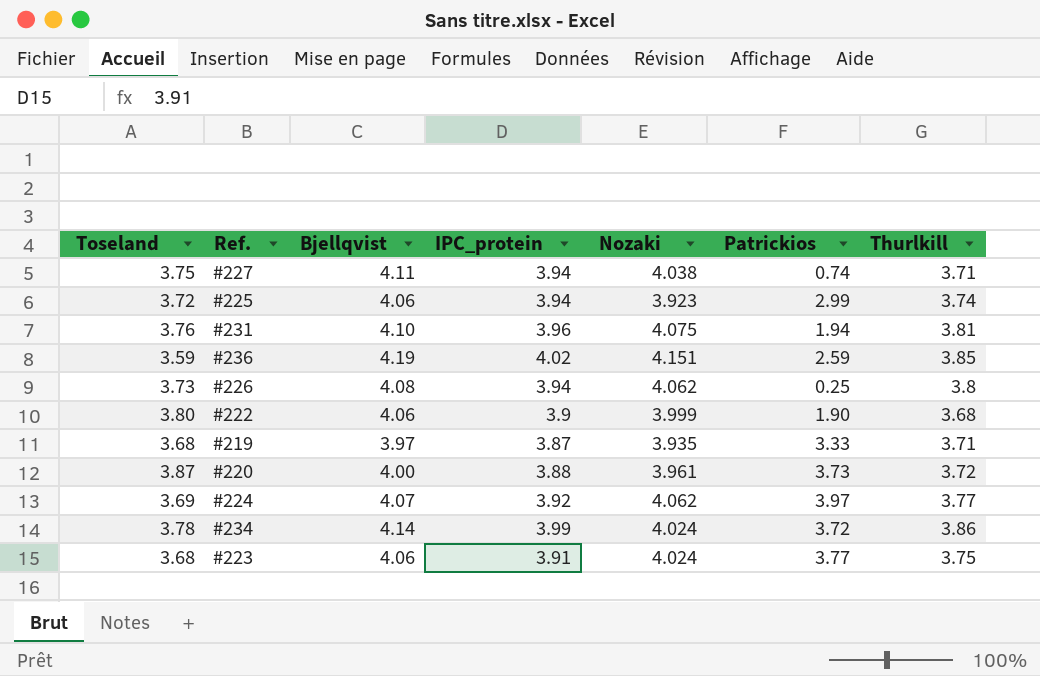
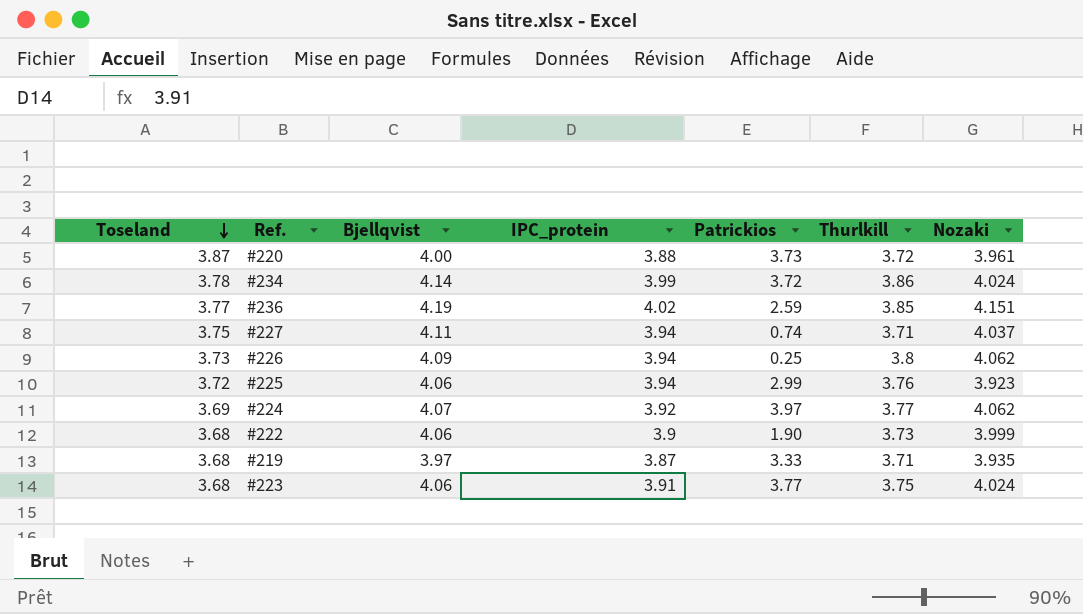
row order: none -> Toseland descending
column Nozaki | position: 5 -> 7
row #231: 3.76 | 4.10 | 3.96 | 4.075 | 1.94 | 3.81 -> none
#236 | Toseland: 3.59 -> 3.77
#227 | Nozaki: 4.038 -> 4.037
#226 | Bjellqvist: 4.08 -> 4.09
#225 | Thurlkill: 3.74 -> 3.76
#222 | Toseland: 3.80 -> 3.68
#222 | Thurlkill: 3.68 -> 3.73

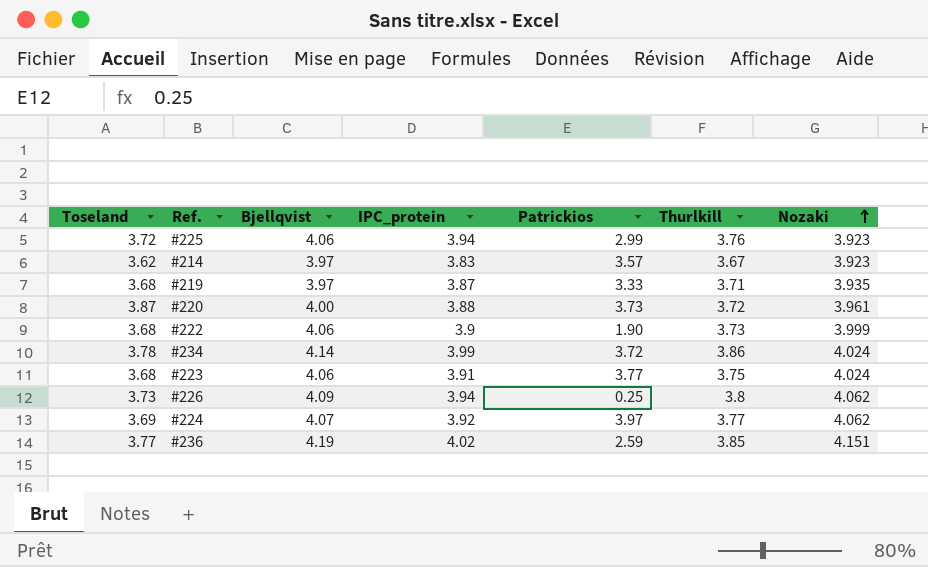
row order: Toseland descending -> Nozaki ascending
row #227: 3.75 | 4.11 | 3.94 | 0.74 | 3.71 | 4.037 -> none
row #214: none -> 3.62 | 3.97 | 3.83 | 3.57 | 3.67 | 3.923

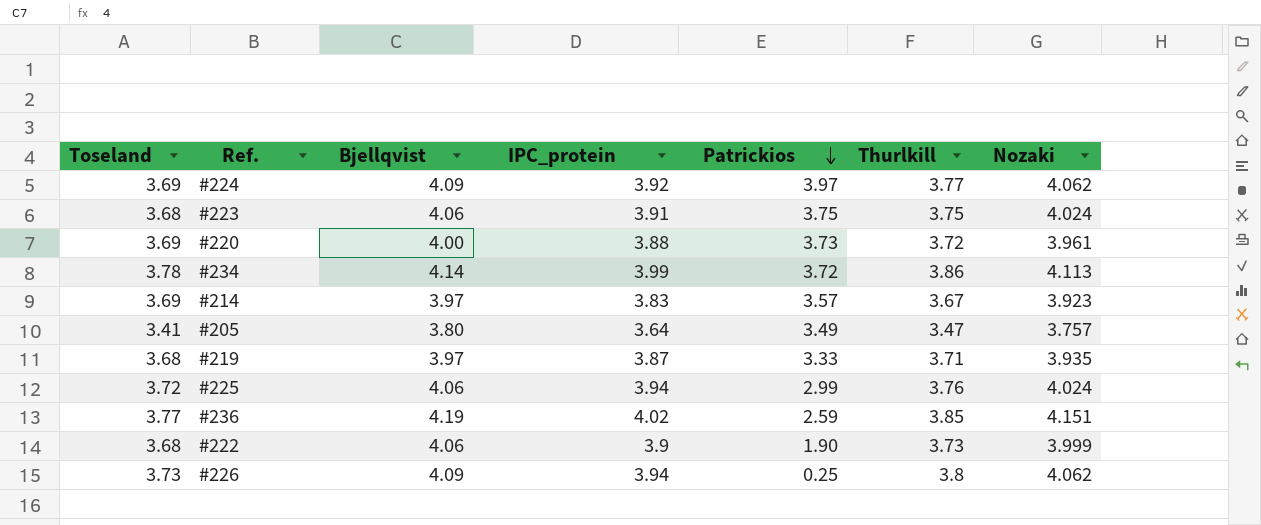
row order: Nozaki ascending -> Patrickios descending
#224 | Bjellqvist: 4.07 -> 4.09
#223 | Patrickios: 3.77 -> 3.75
#220 | Toseland: 3.87 -> 3.69
#234 | Nozaki: 4.024 -> 4.113
#214 | Toseland: 3.62 -> 3.69
row #205: none -> 3.41 | 3.80 | 3.64 | 3.49 | 3.47 | 3.757
#225 | Nozaki: 3.923 -> 4.024

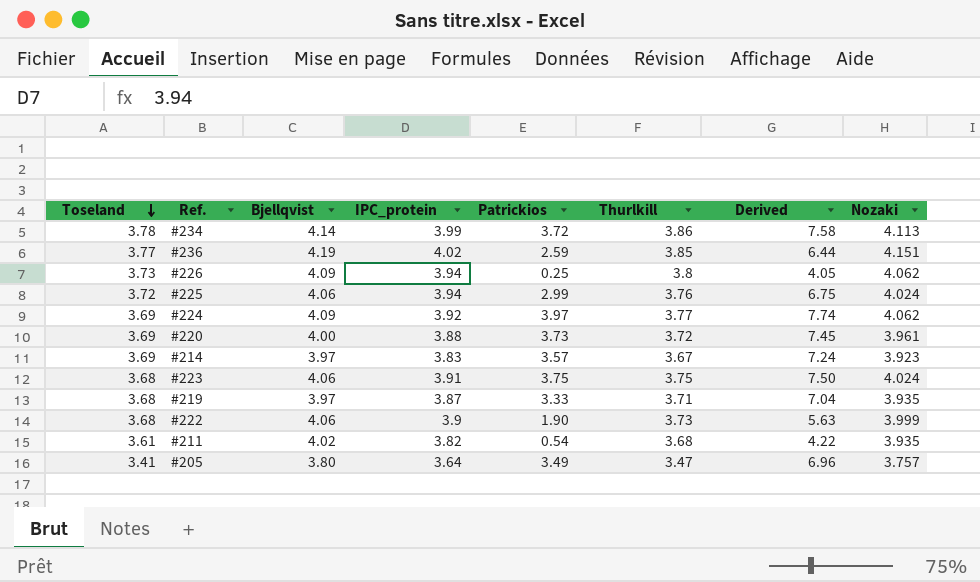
row order: Patrickios descending -> Toseland descending
column Derived | formula: none -> [Patrickios] + [Thurlkill]
row #211: none -> 3.61 | 4.02 | 3.82 | 0.54 | 3.68 | 4.22 | 3.935

